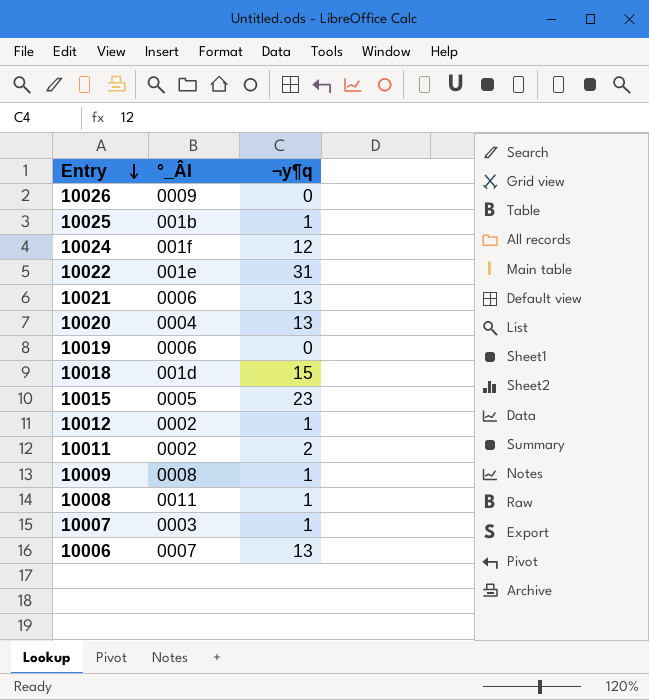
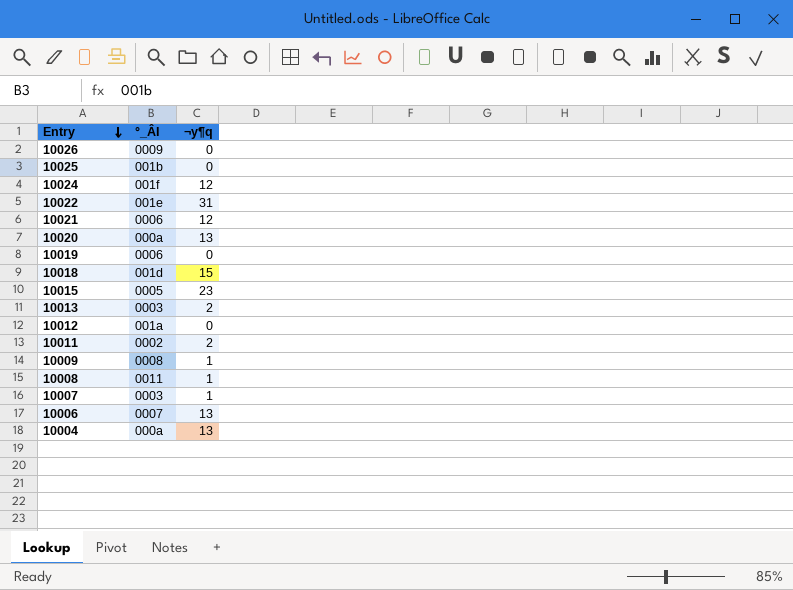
10025 | ¬y¶q: 1 -> 0
10021 | ¬y¶q: 13 -> 12
10020 | °_ÂI: 0004 -> 000a
row 10013: none -> 0003 | 2
10012 | °_ÂI: 0002 -> 001a
10012 | ¬y¶q: 1 -> 0
row 10004: none -> 000a | 13

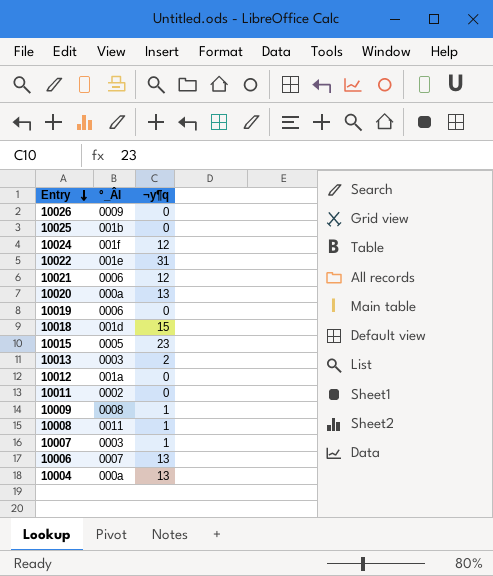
10011 | ¬y¶q: 2 -> 0

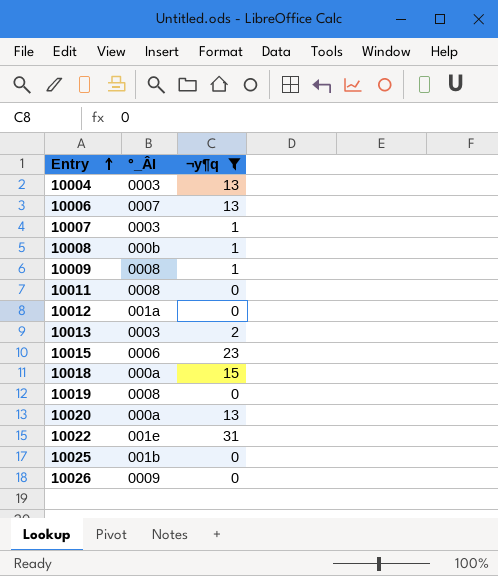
filter: none -> ¬y¶q != 12
row order: Entry descending -> Entry ascending
10004 | °_ÂI: 000a -> 0003
10008 | °_ÂI: 0011 -> 000b
10011 | °_ÂI: 0002 -> 0008
10015 | °_ÂI: 0005 -> 0006
10018 | °_ÂI: 001d -> 000a
10019 | °_ÂI: 0006 -> 0008

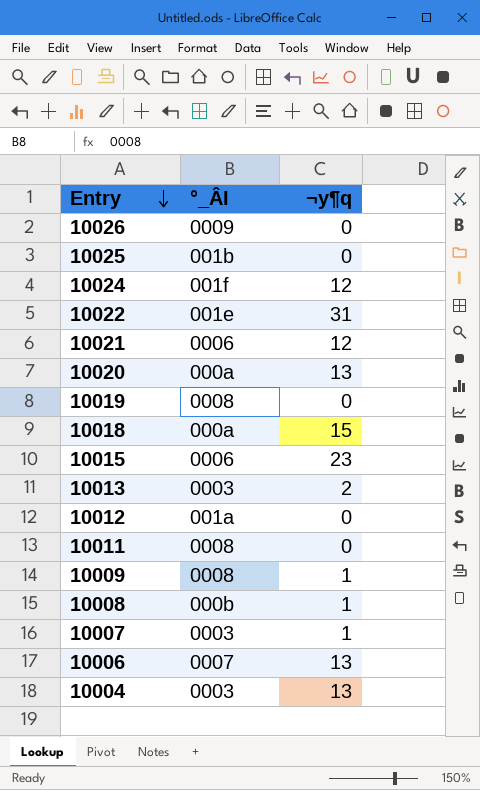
filter: ¬y¶q != 12 -> none
row order: Entry ascending -> Entry descending

